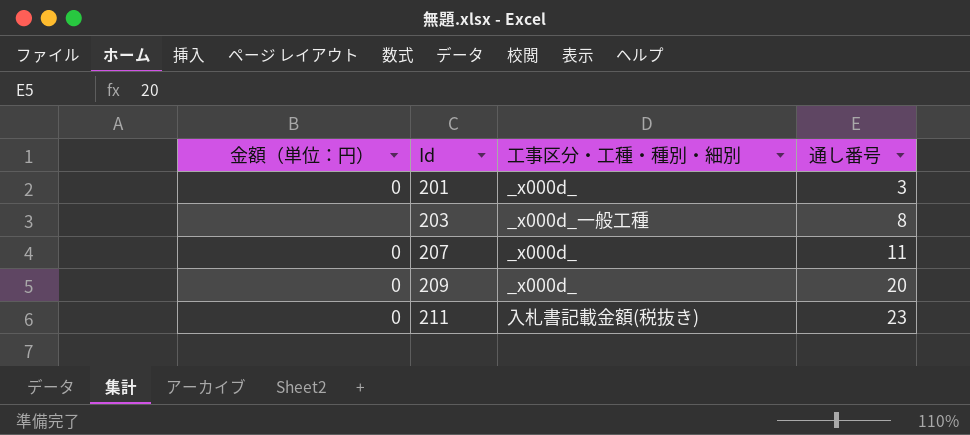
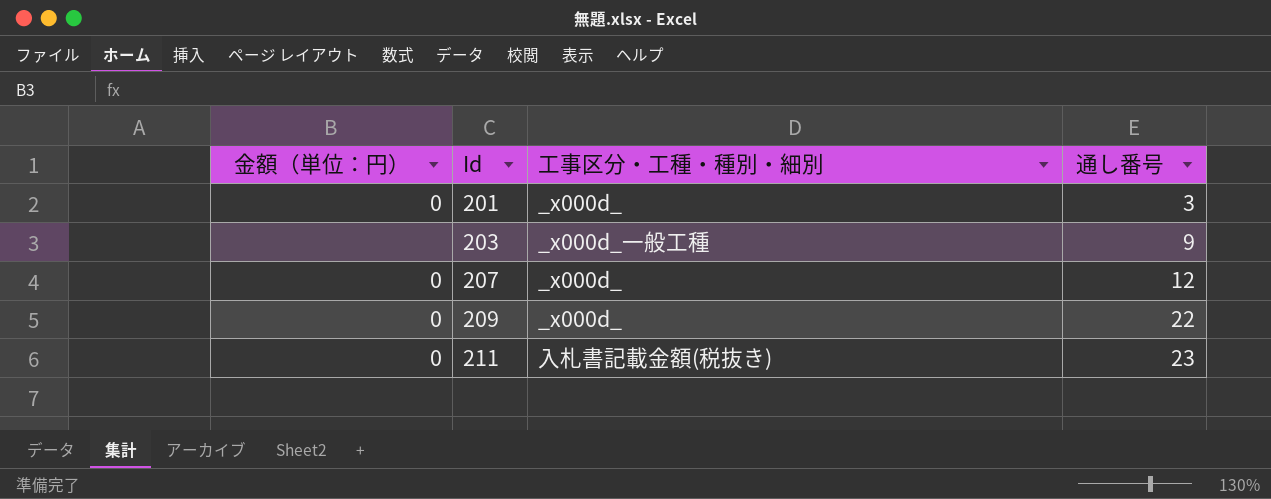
203 | 通し番号: 8 -> 9
207 | 通し番号: 11 -> 12
209 | 通し番号: 20 -> 22

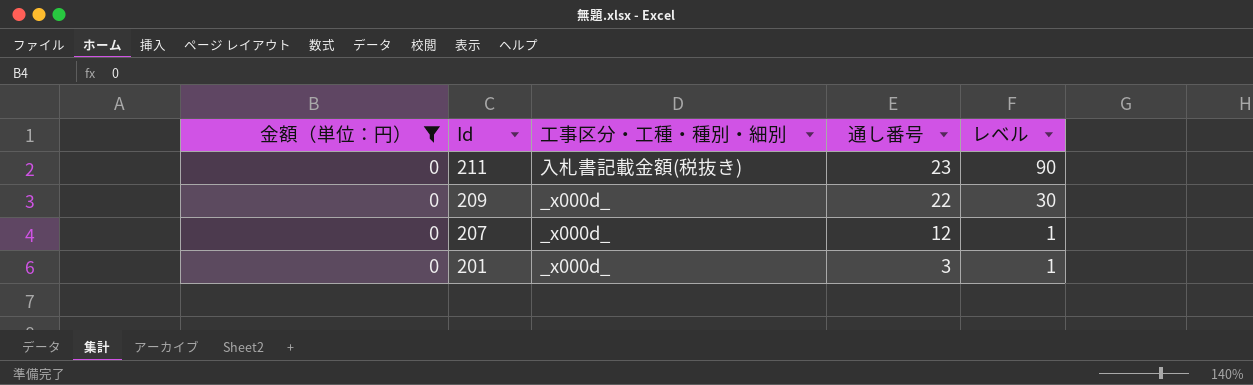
filter: none -> 金額（単位：円） = 0
row order: Id ascending -> Id descending
column レベル | position: none -> 5

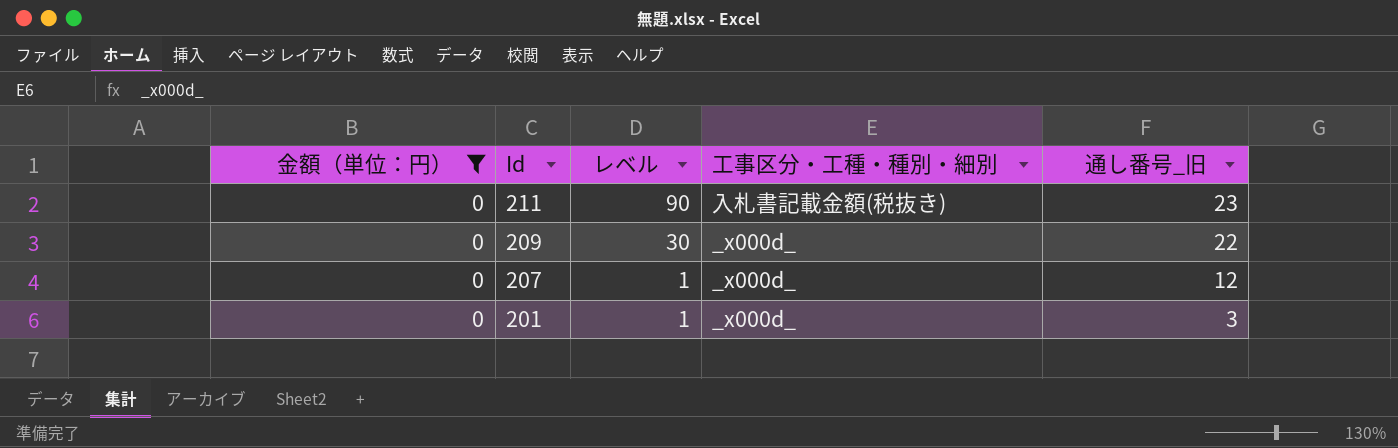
column レベル | position: 5 -> 3
column name: 通し番号 -> 通し番号_旧

